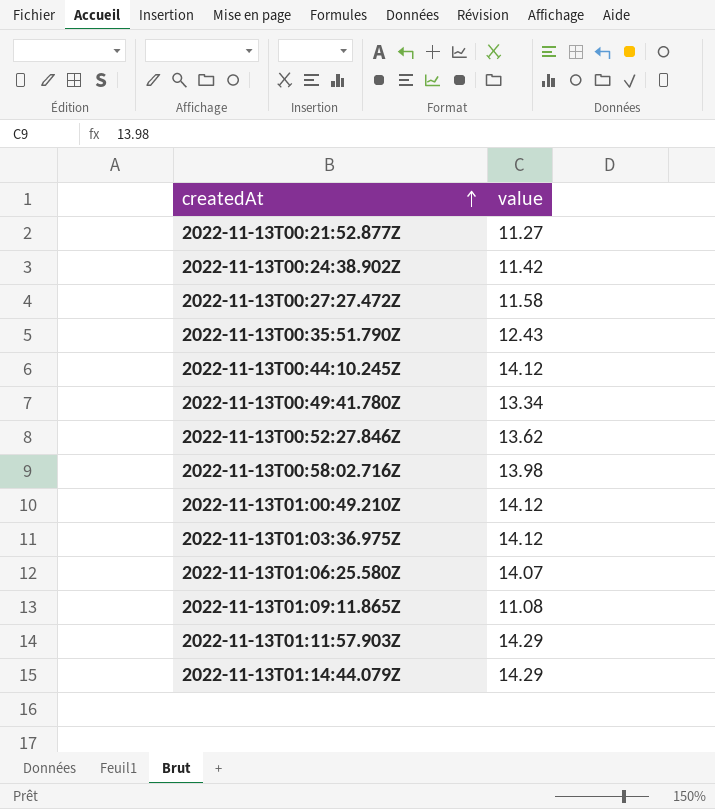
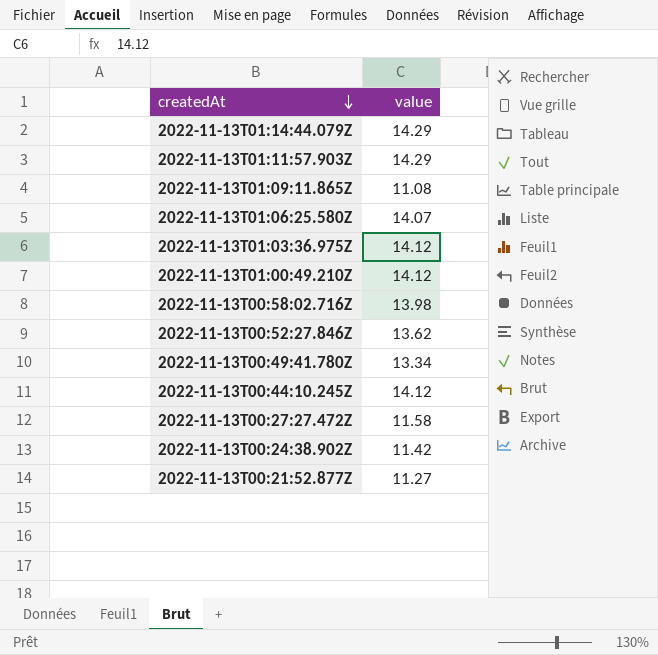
row order: createdAt ascending -> createdAt descending
row 2022-11-13T00:35:51.790Z: 12.43 -> none

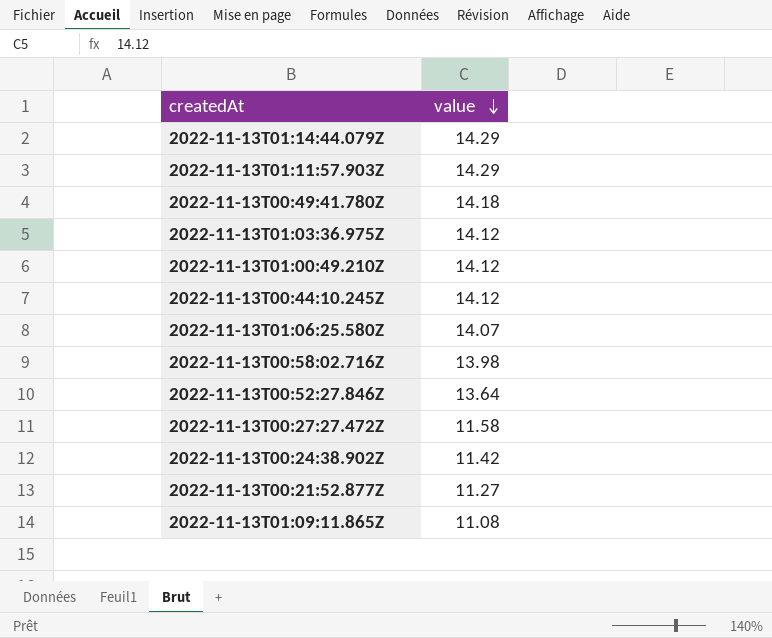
row order: createdAt descending -> value descending
2022-11-13T00:49:41.780Z | value: 13.34 -> 14.18
2022-11-13T00:52:27.846Z | value: 13.62 -> 13.64

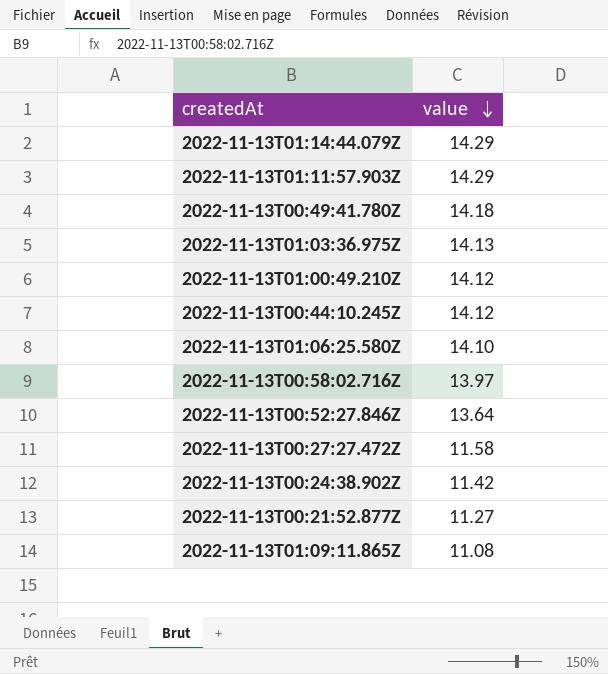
2022-11-13T01:03:36.975Z | value: 14.12 -> 14.13
2022-11-13T01:06:25.580Z | value: 14.07 -> 14.10
2022-11-13T00:58:02.716Z | value: 13.98 -> 13.97

